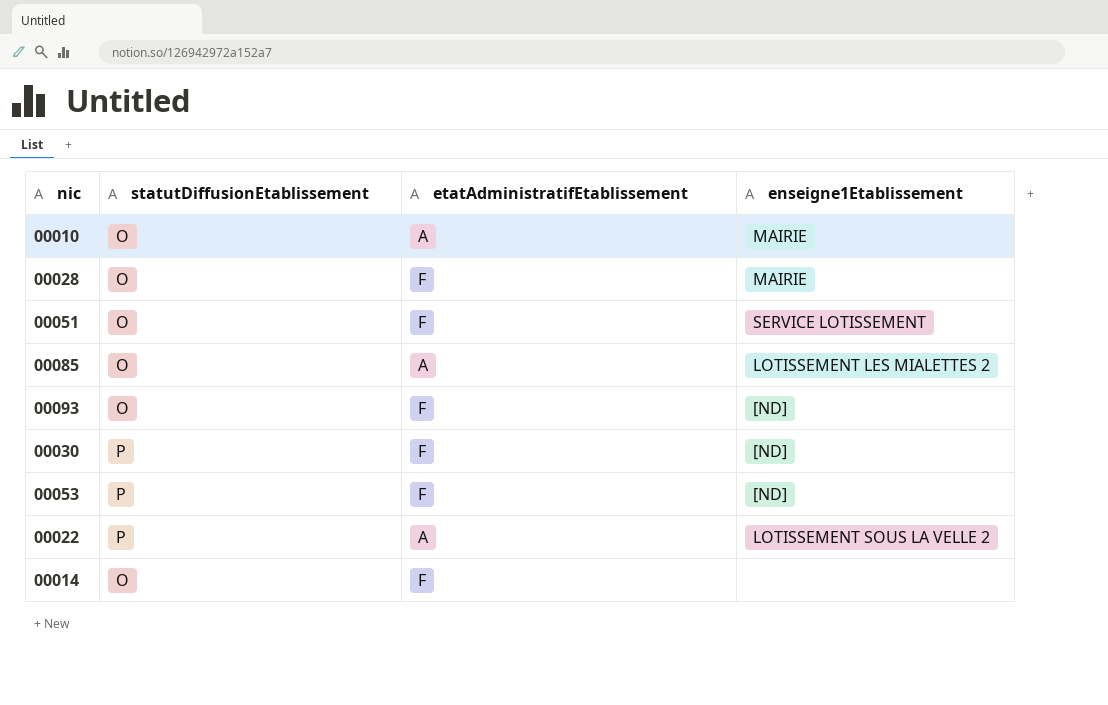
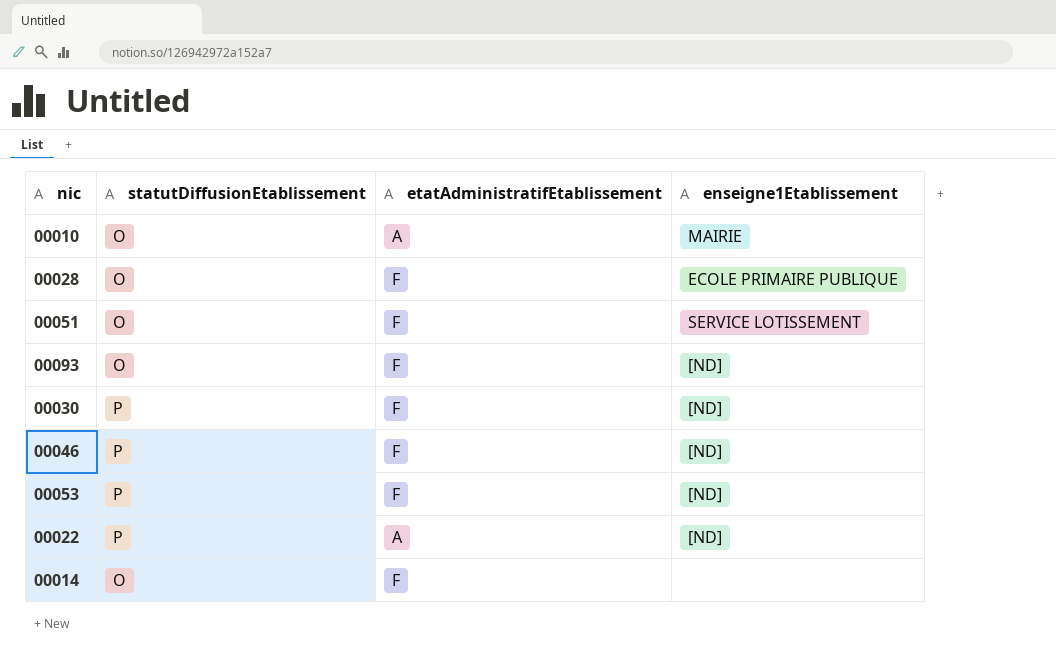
row 00085: O | A | LOTISSEMENT LES MIALETTES 2 -> none
00028 | enseigne1Etablissement: MAIRIE -> ECOLE PRIMAIRE PUBLIQUE
row 00046: none -> P | F | [ND]
00022 | enseigne1Etablissement: LOTISSEMENT SOUS LA VELLE 2 -> [ND]

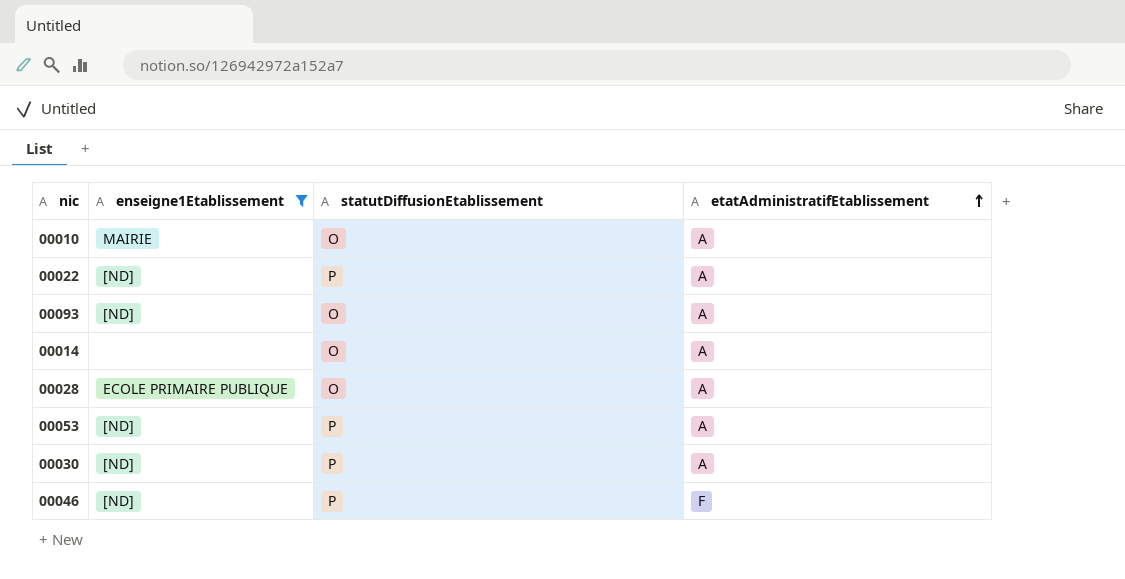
filter: none -> enseigne1Etablissement != SERVICE LOTISSEMENT
row order: none -> etatAdministratifEtablissement ascending
column enseigne1Etablissement | position: 4 -> 2
00093 | etatAdministratifEtablissement: F -> A
00014 | etatAdministratifEtablissement: F -> A
00028 | etatAdministratifEtablissement: F -> A
00053 | etatAdministratifEtablissement: F -> A
00030 | etatAdministratifEtablissement: F -> A

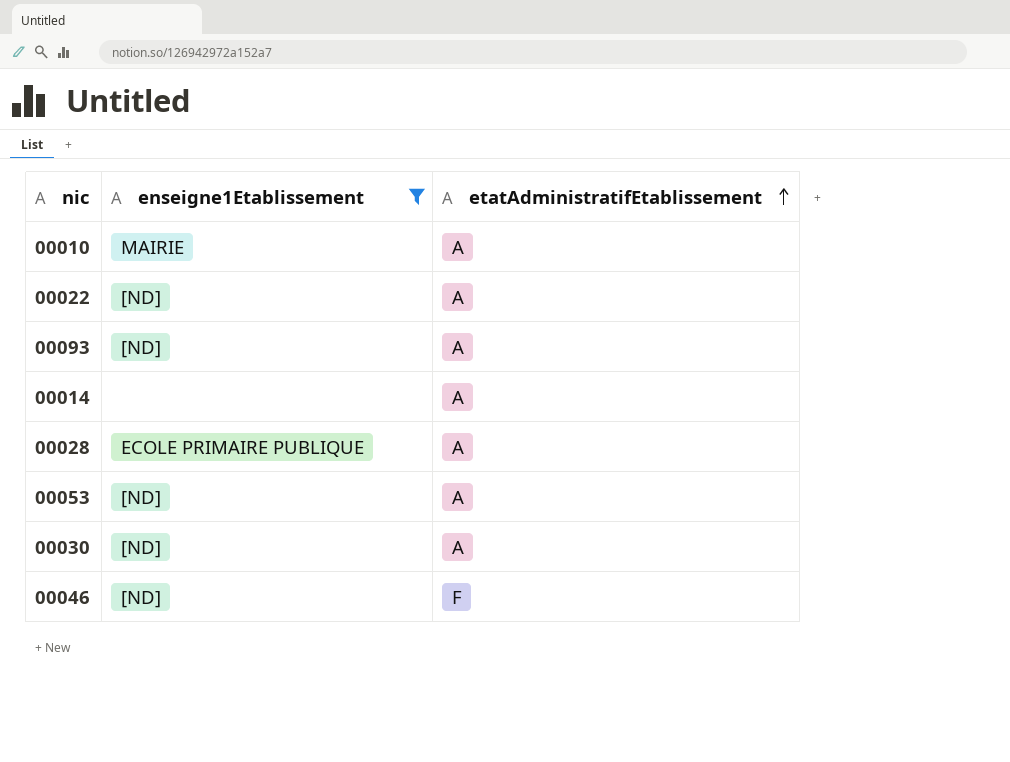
column statutDiffusionEtablissement | position: 3 -> none

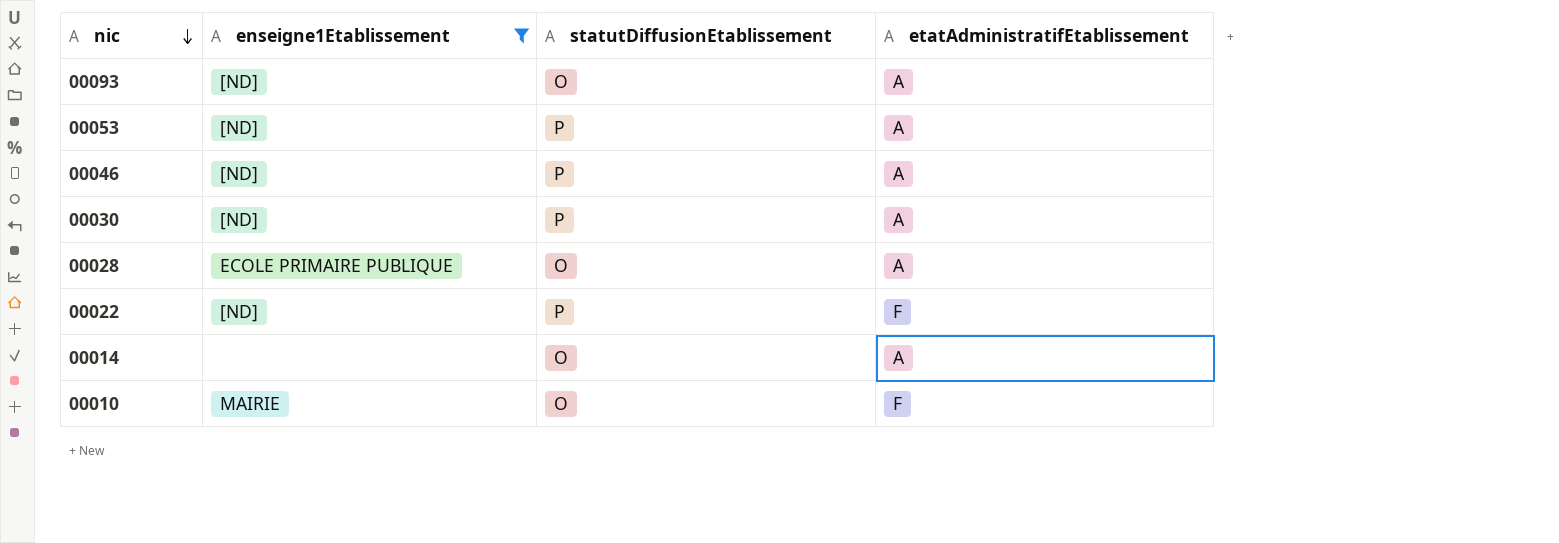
row order: etatAdministratifEtablissement ascending -> nic descending
column statutDiffusionEtablissement | position: none -> 3
00046 | etatAdministratifEtablissement: F -> A
00022 | etatAdministratifEtablissement: A -> F
00010 | etatAdministratifEtablissement: A -> F

